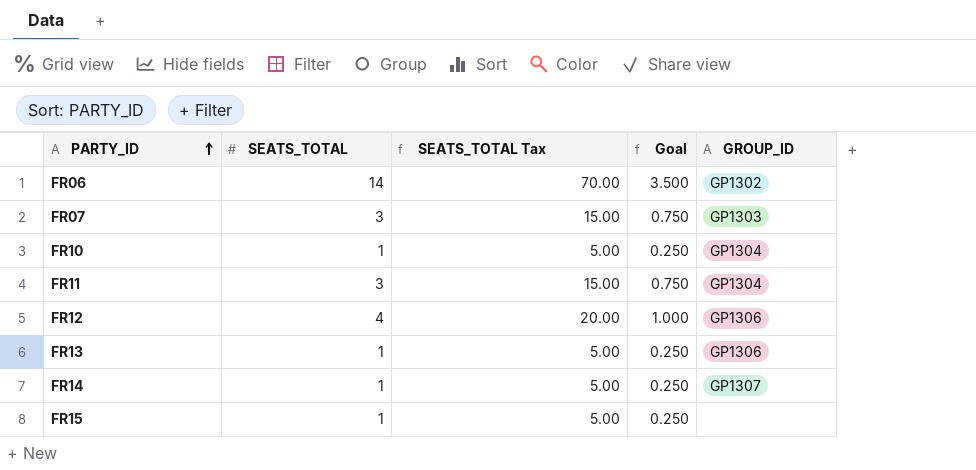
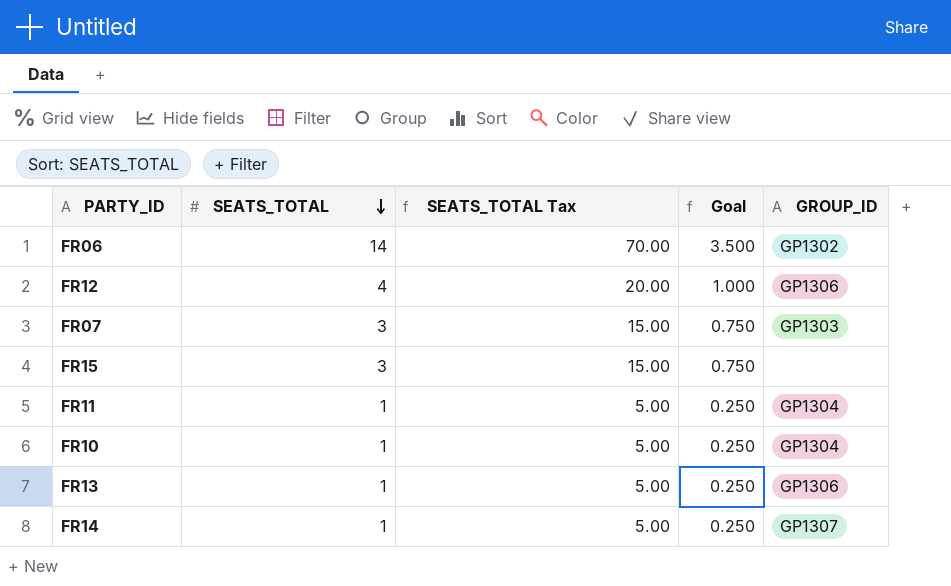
row order: PARTY_ID ascending -> SEATS_TOTAL descending
FR15 | SEATS_TOTAL: 1 -> 3
FR15 | SEATS_TOTAL Tax: 5.00 -> 15.00
FR15 | Goal: 0.250 -> 0.750
FR11 | SEATS_TOTAL: 3 -> 1
FR11 | SEATS_TOTAL Tax: 15.00 -> 5.00
FR11 | Goal: 0.750 -> 0.250

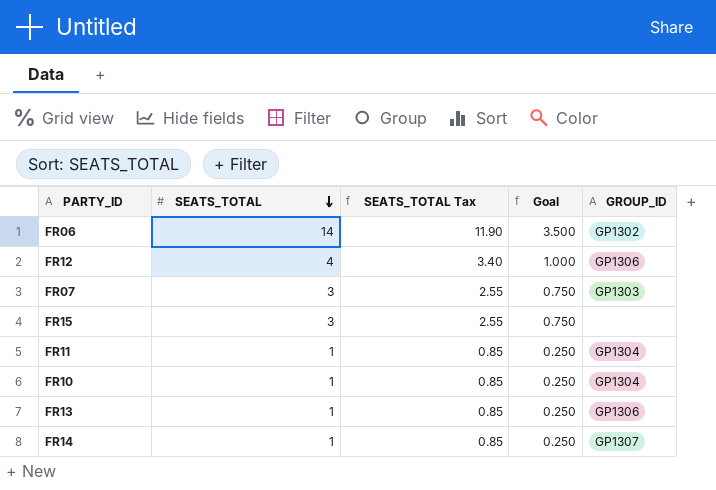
column SEATS_TOTAL Tax | formula: [SEATS_TOTAL] * 5 -> [SEATS_TOTAL] * 0.85

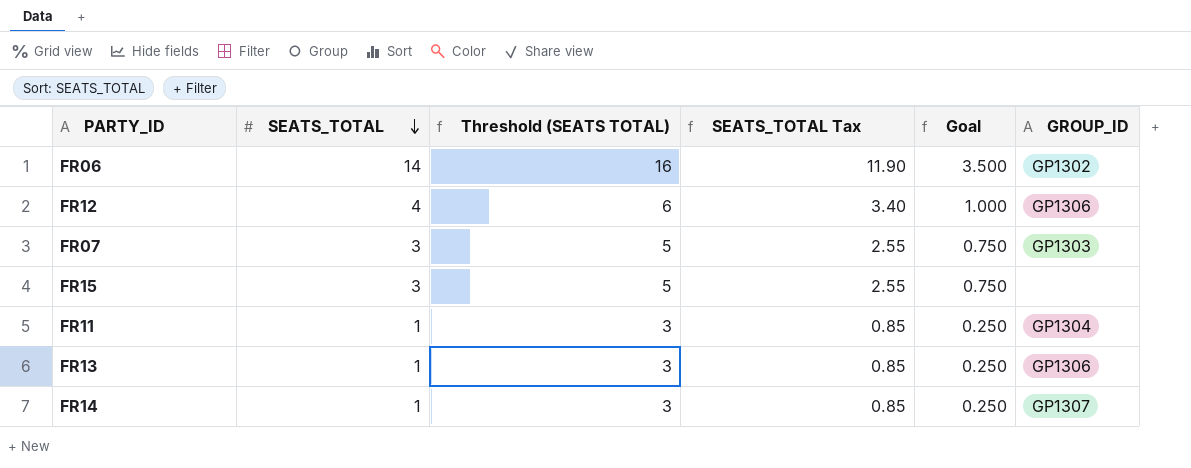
column Threshold (SEATS TOTAL) | formula: none -> [SEATS_TOTAL] + 2
row FR10: 1 | 0.85 | 0.250 | GP1304 -> none

